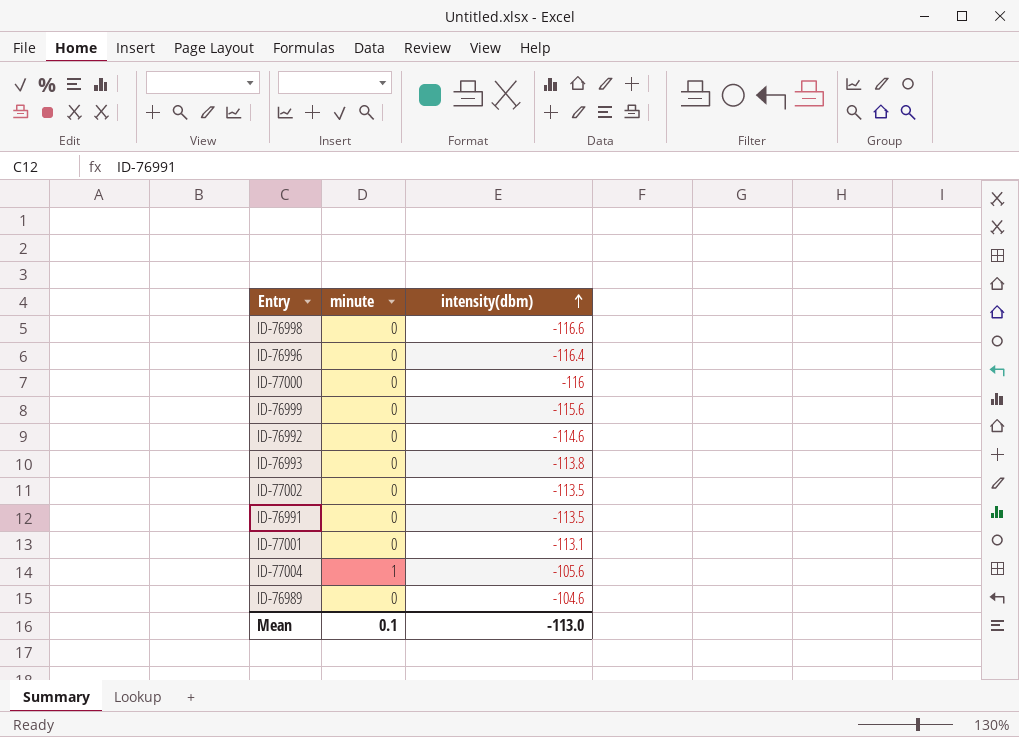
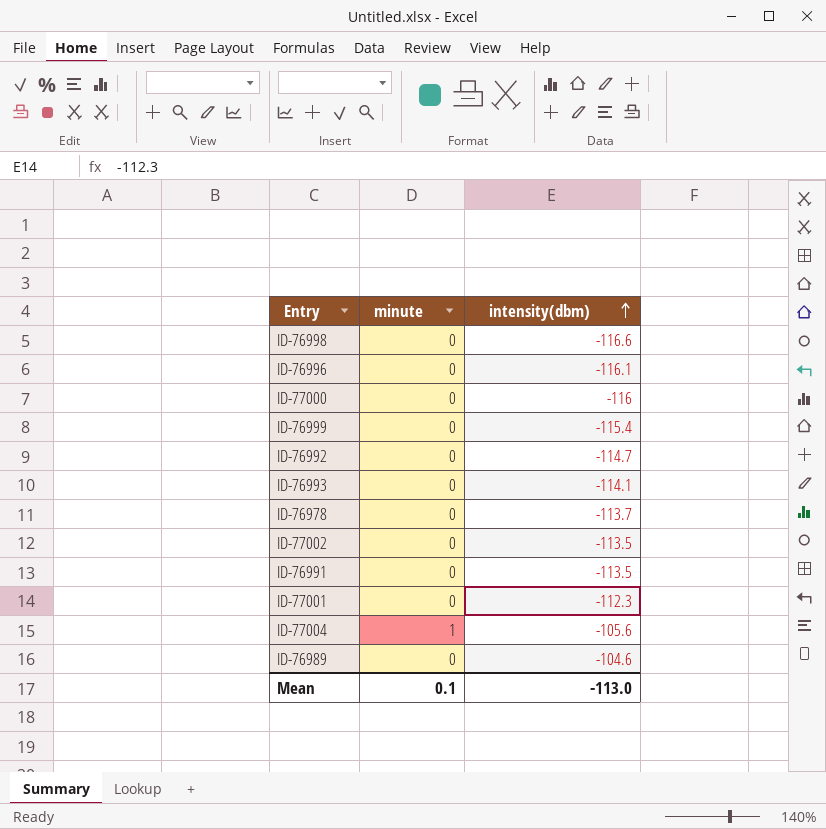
ID-76996 | intensity(dbm): -116.4 -> -116.1
ID-76999 | intensity(dbm): -115.6 -> -115.4
ID-76992 | intensity(dbm): -114.6 -> -114.7
ID-76993 | intensity(dbm): -113.8 -> -114.1
row ID-76978: none -> 0 | -113.7
ID-77001 | intensity(dbm): -113.1 -> -112.3

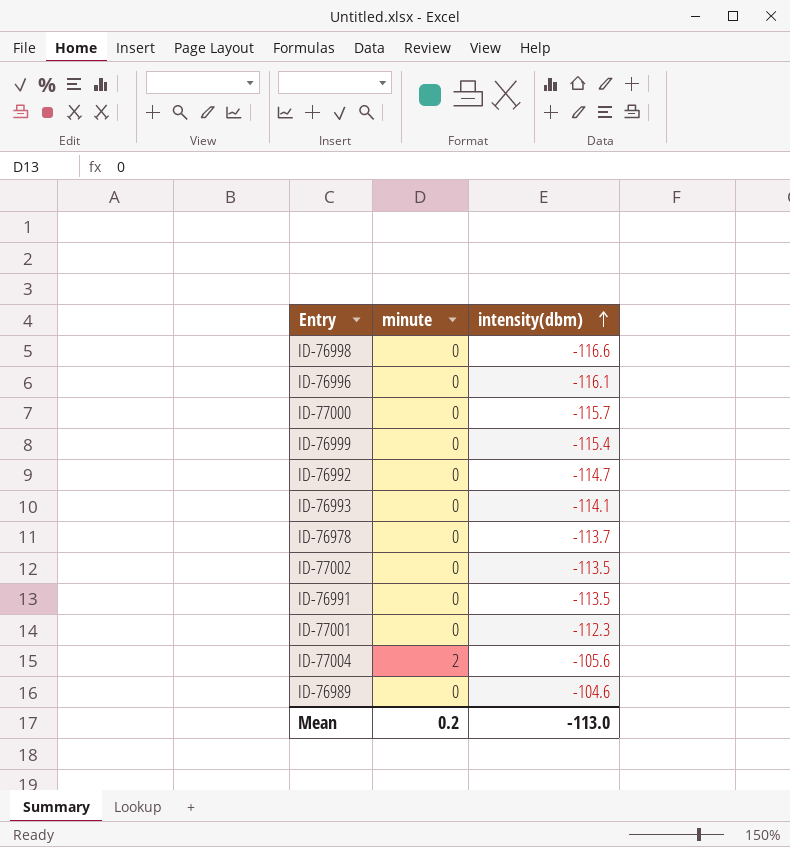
ID-77000 | intensity(dbm): -116 -> -115.7
ID-77004 | minute: 1 -> 2
Mean | minute: 0.1 -> 0.2

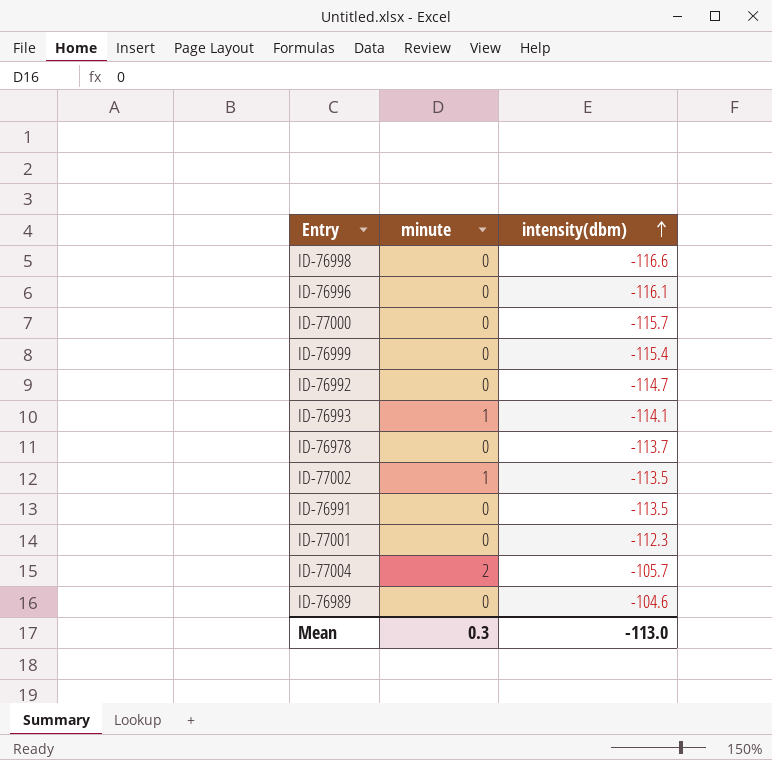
ID-76993 | minute: 0 -> 1
ID-77002 | minute: 0 -> 1
ID-77004 | intensity(dbm): -105.6 -> -105.7
Mean | minute: 0.2 -> 0.3

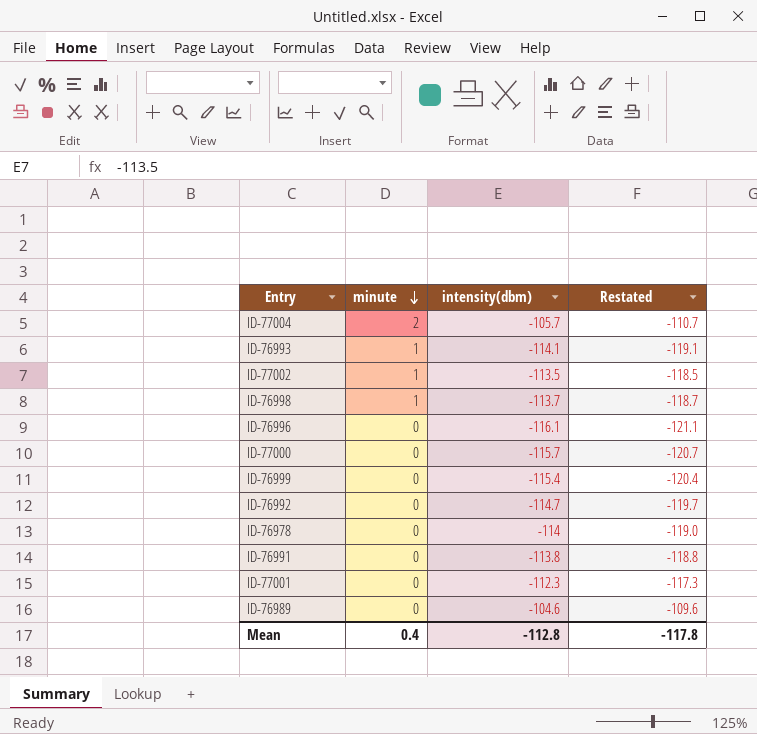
row order: intensity(dbm) ascending -> minute descending
column Restated | formula: none -> [intensity(dbm)] - 5
ID-76998 | minute: 0 -> 1
ID-76998 | intensity(dbm): -116.6 -> -113.7
ID-76978 | intensity(dbm): -113.7 -> -114
ID-76991 | intensity(dbm): -113.5 -> -113.8
Mean | minute: 0.3 -> 0.4
Mean | intensity(dbm): -113.0 -> -112.8

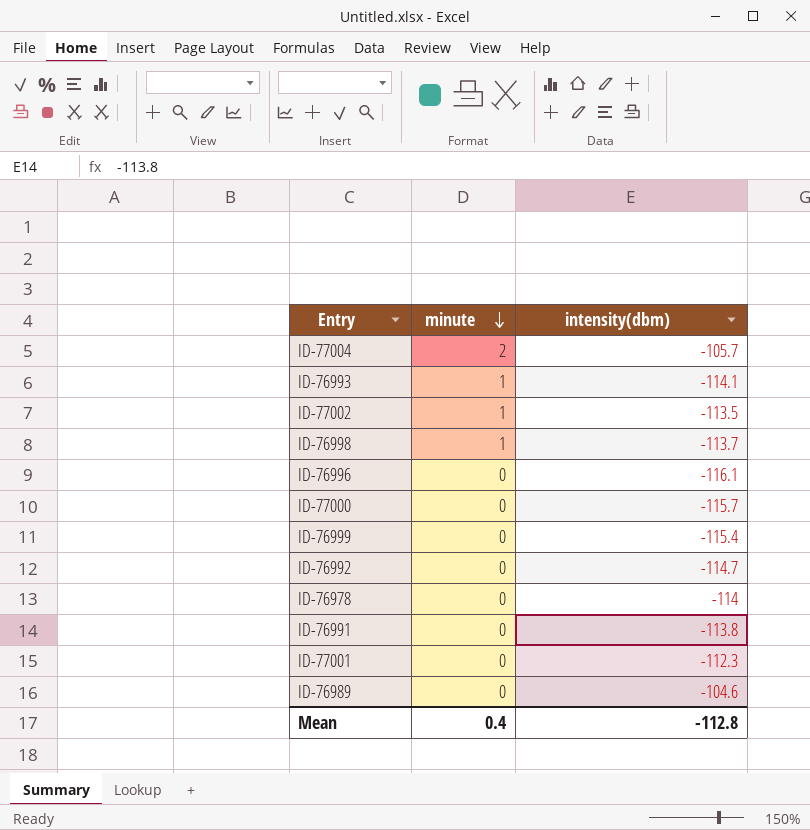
column Restated | formula: [intensity(dbm)] - 5 -> none

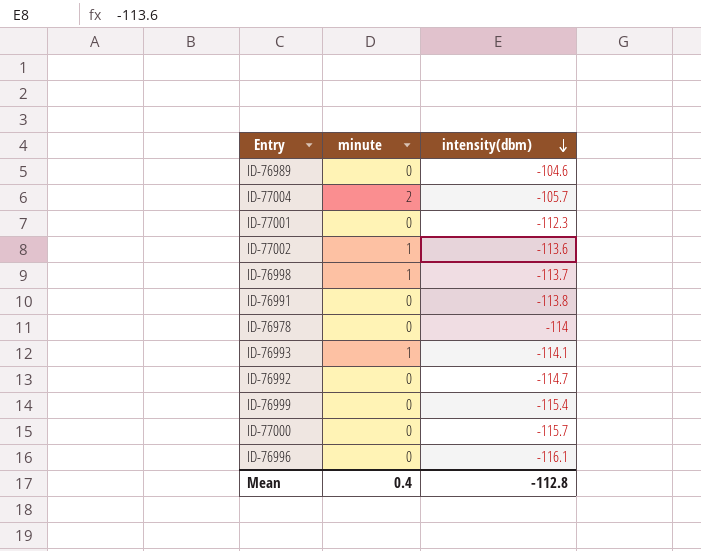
row order: minute descending -> intensity(dbm) descending
ID-77002 | intensity(dbm): -113.5 -> -113.6

